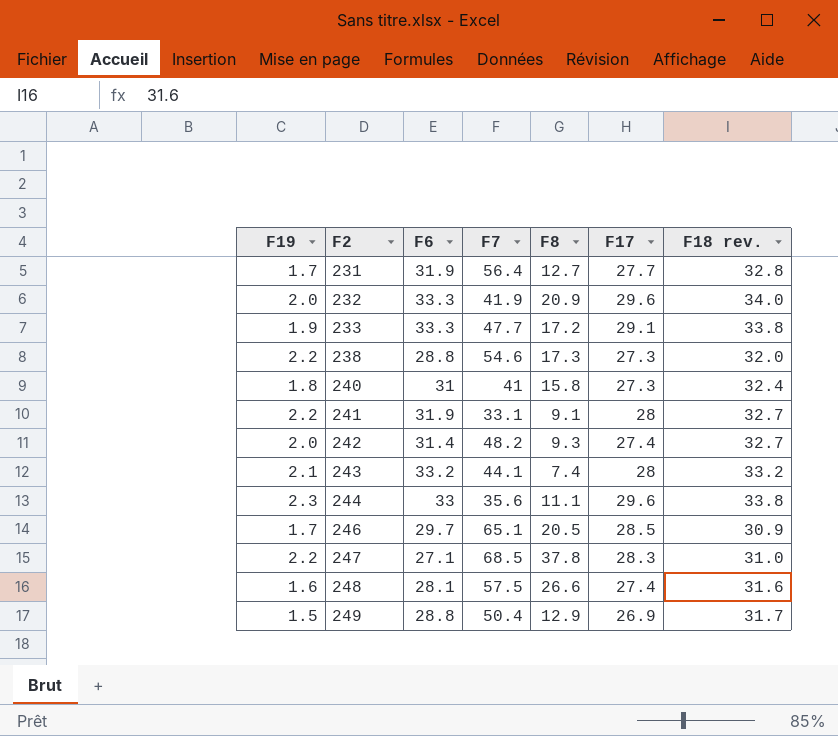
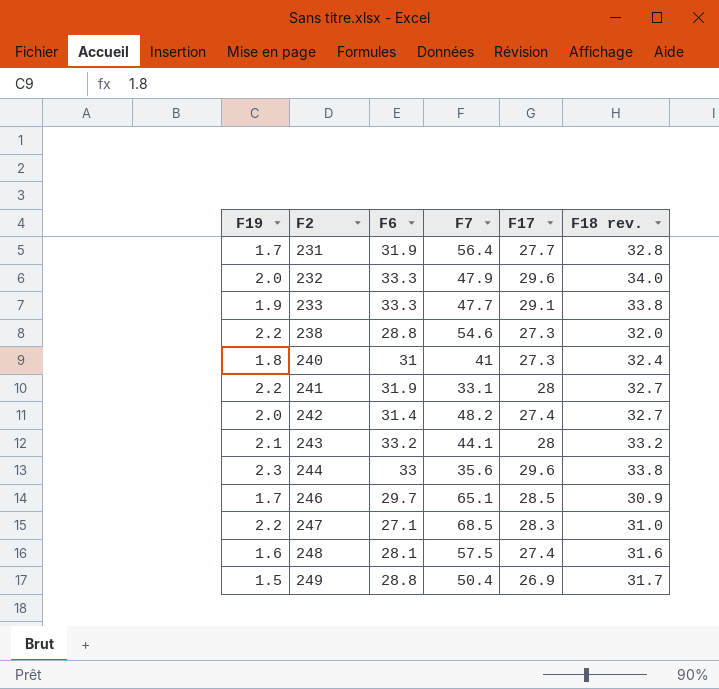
column F8 | position: 5 -> none
232 | F7: 41.9 -> 47.9

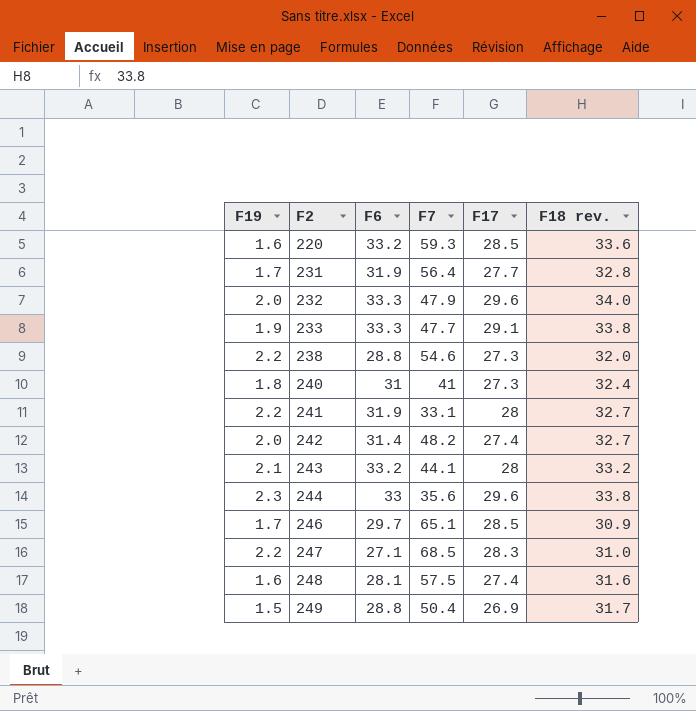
row 220: none -> 1.6 | 33.2 | 59.3 | 28.5 | 33.6

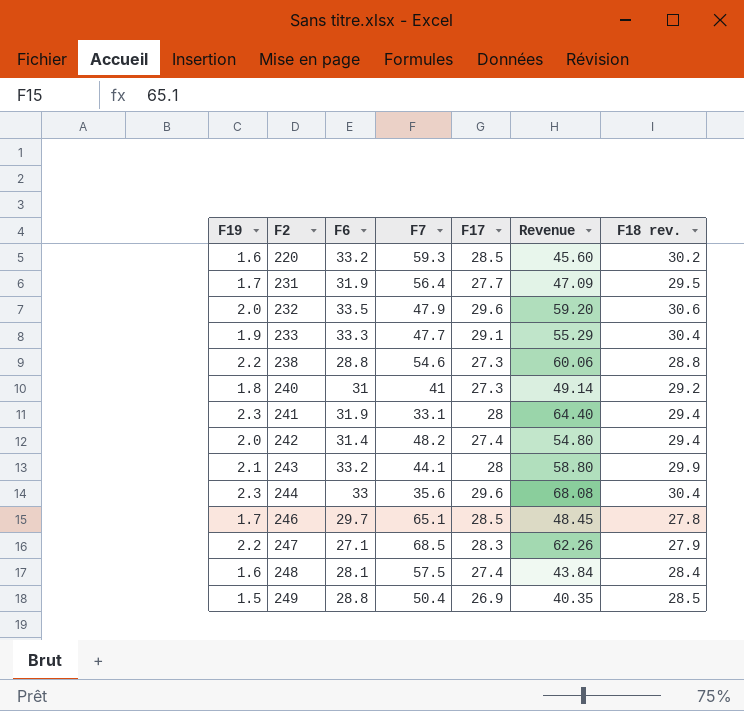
column Revenue | formula: none -> [F19] * [F17]
220 | F18 rev.: 33.6 -> 30.2
231 | F18 rev.: 32.8 -> 29.5
232 | F6: 33.3 -> 33.5
232 | F18 rev.: 34.0 -> 30.6
233 | F18 rev.: 33.8 -> 30.4
238 | F18 rev.: 32.0 -> 28.8
240 | F18 rev.: 32.4 -> 29.2
241 | F19: 2.2 -> 2.3
241 | F18 rev.: 32.7 -> 29.4
242 | F18 rev.: 32.7 -> 29.4
243 | F18 rev.: 33.2 -> 29.9
244 | F18 rev.: 33.8 -> 30.4
246 | F18 rev.: 30.9 -> 27.8
247 | F18 rev.: 31.0 -> 27.9
248 | F18 rev.: 31.6 -> 28.4
249 | F18 rev.: 31.7 -> 28.5

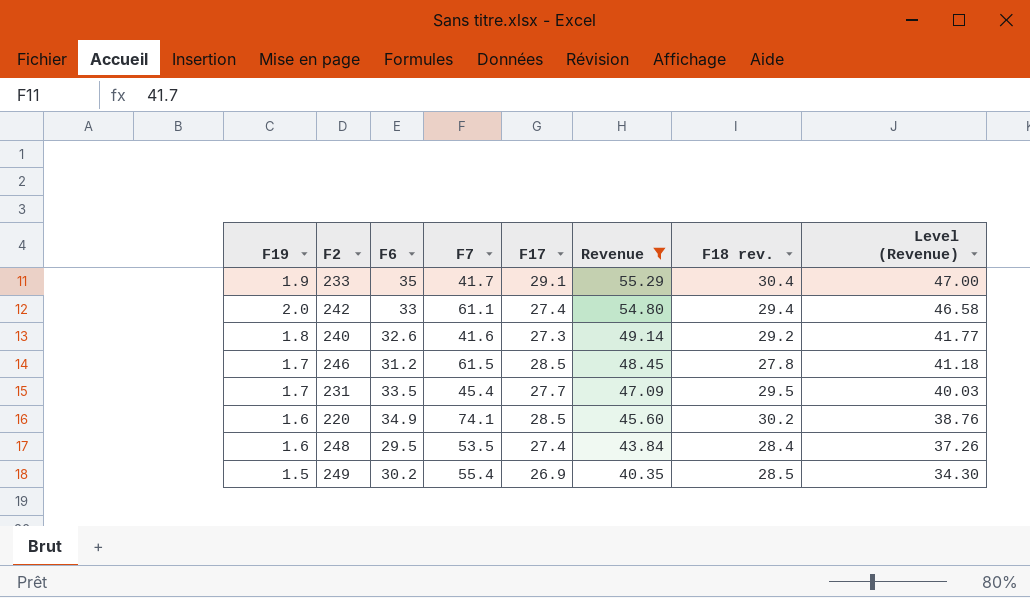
filter: none -> Revenue <= 55.29
row order: F2 ascending -> Revenue descending
column Level (Revenue) | formula: none -> [Revenue] * 0.85
233 | F6: 33.3 -> 35
233 | F7: 47.7 -> 41.7
242 | F6: 31.4 -> 33
242 | F7: 48.2 -> 61.1
240 | F6: 31 -> 32.6
240 | F7: 41 -> 41.6
246 | F6: 29.7 -> 31.2
246 | F7: 65.1 -> 61.5
231 | F6: 31.9 -> 33.5
231 | F7: 56.4 -> 45.4
220 | F6: 33.2 -> 34.9
220 | F7: 59.3 -> 74.1
248 | F6: 28.1 -> 29.5
248 | F7: 57.5 -> 53.5
249 | F6: 28.8 -> 30.2
249 | F7: 50.4 -> 55.4

